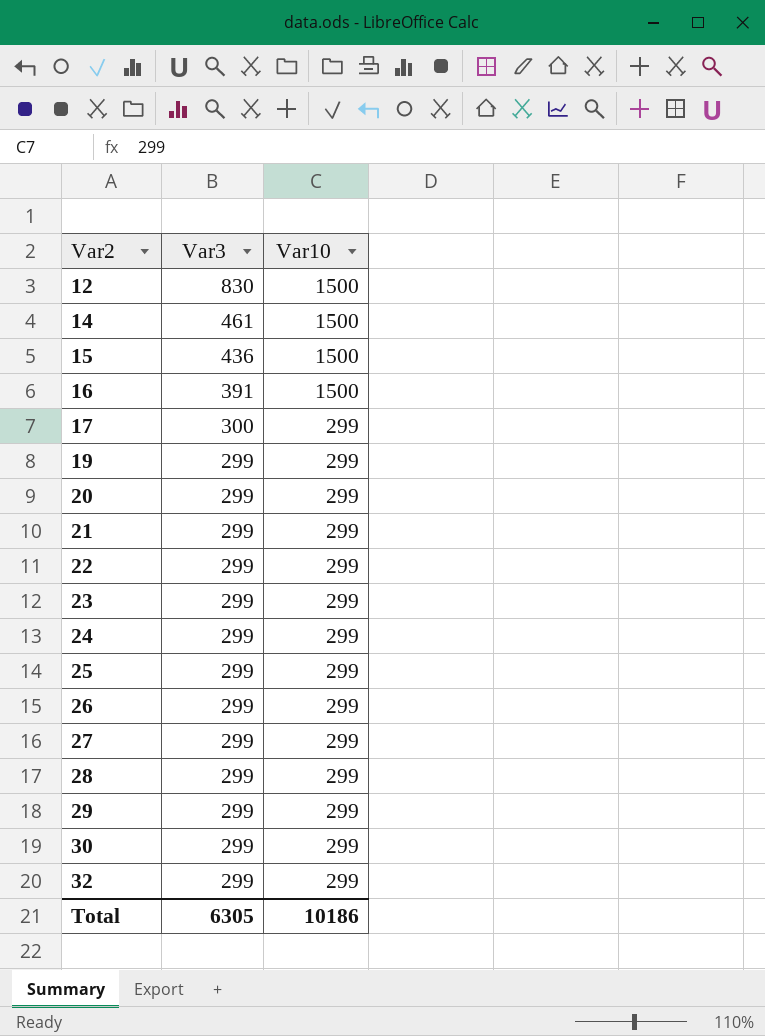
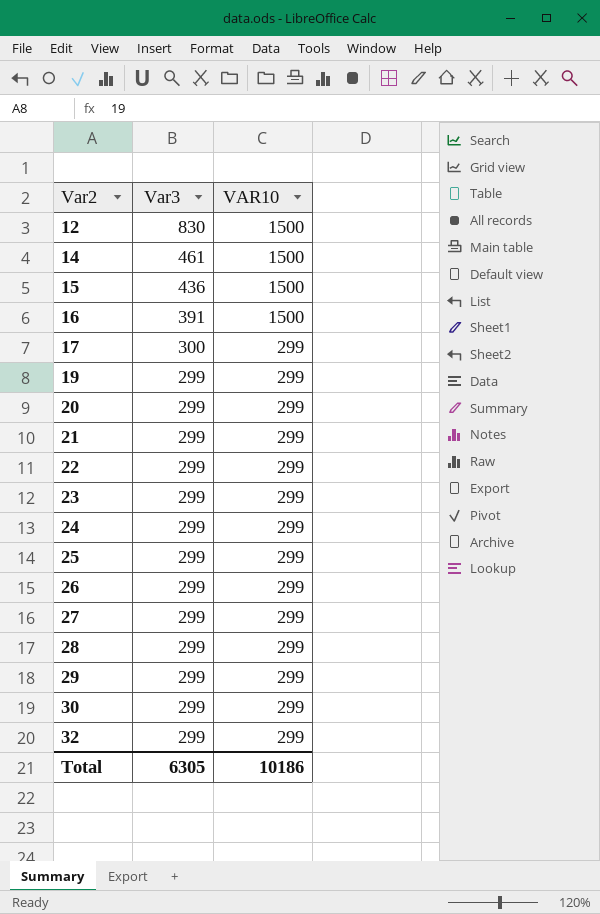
column name: Var10 -> VAR10

